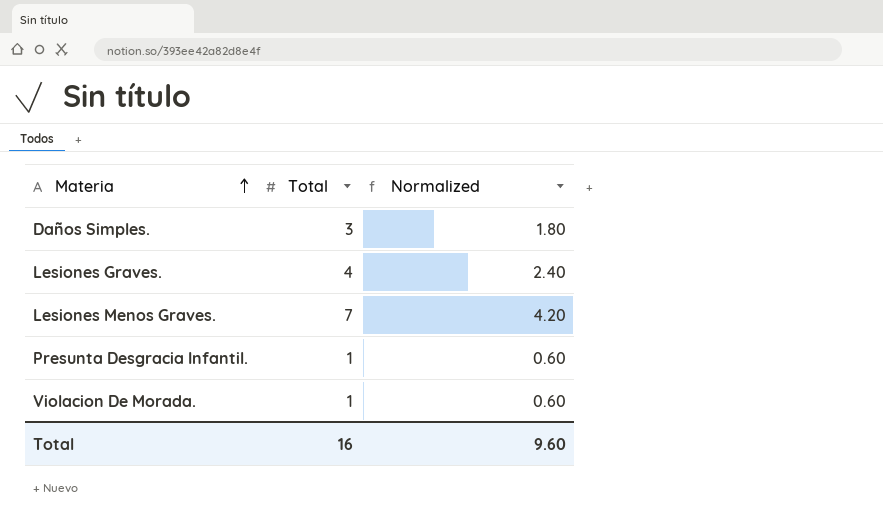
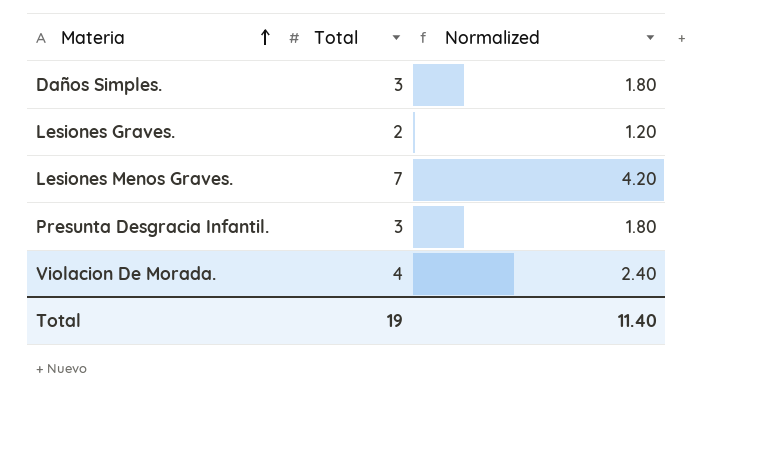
Lesiones Graves. | Total: 4 -> 2
Lesiones Graves. | Normalized: 2.40 -> 1.20
Presunta Desgracia Infantil. | Total: 1 -> 3
Presunta Desgracia Infantil. | Normalized: 0.60 -> 1.80
Violacion De Morada. | Total: 1 -> 4
Violacion De Morada. | Normalized: 0.60 -> 2.40
Total | Total: 16 -> 19
Total | Normalized: 9.60 -> 11.40

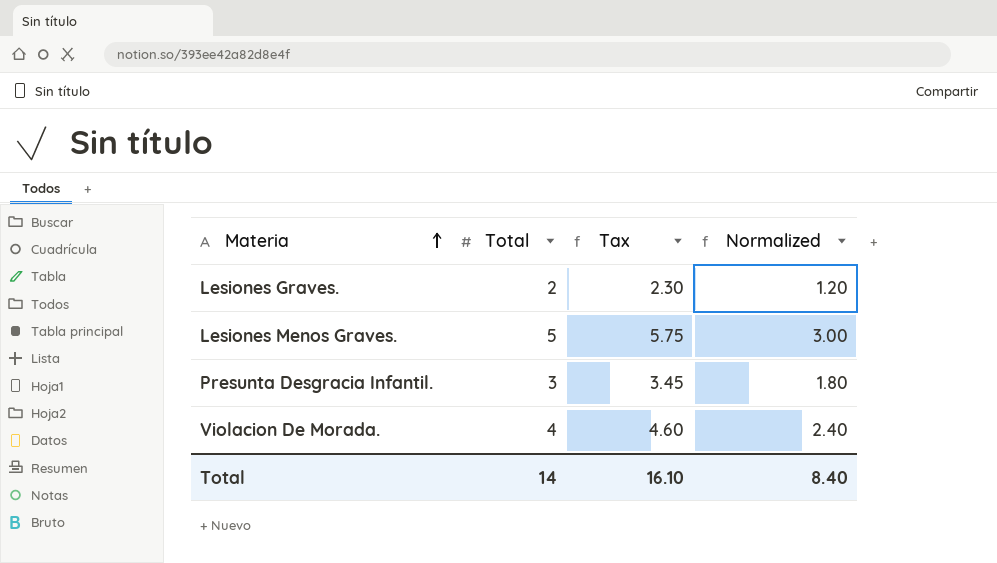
column Tax | formula: none -> [Total] * 1.15
row Daños Simples.: 3 | 1.80 -> none
Lesiones Menos Graves. | Total: 7 -> 5
Lesiones Menos Graves. | Normalized: 4.20 -> 3.00
Total | Total: 19 -> 14
Total | Normalized: 11.40 -> 8.40

